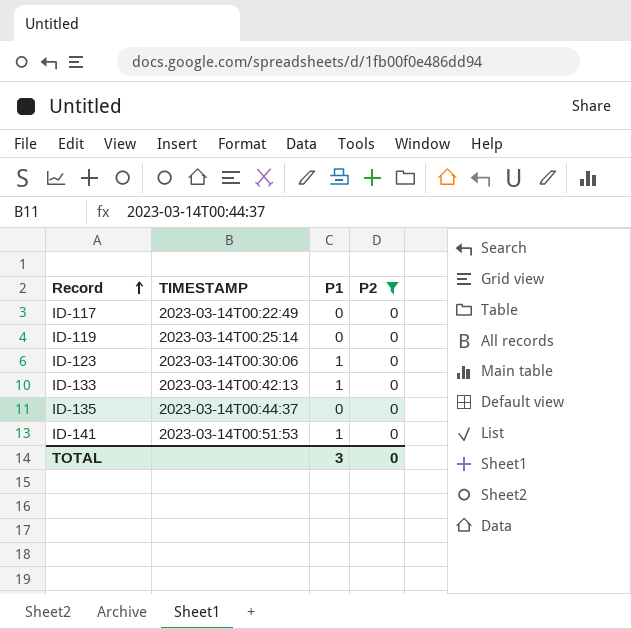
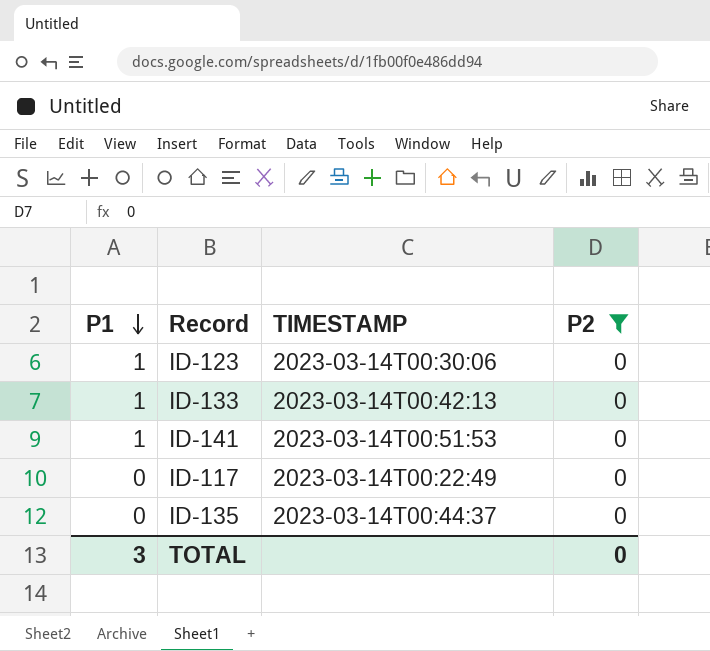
row order: Record ascending -> P1 descending
column P1 | position: 3 -> 1
row ID-119: 2023-03-14T00:25:14 | 0 | 0 -> none

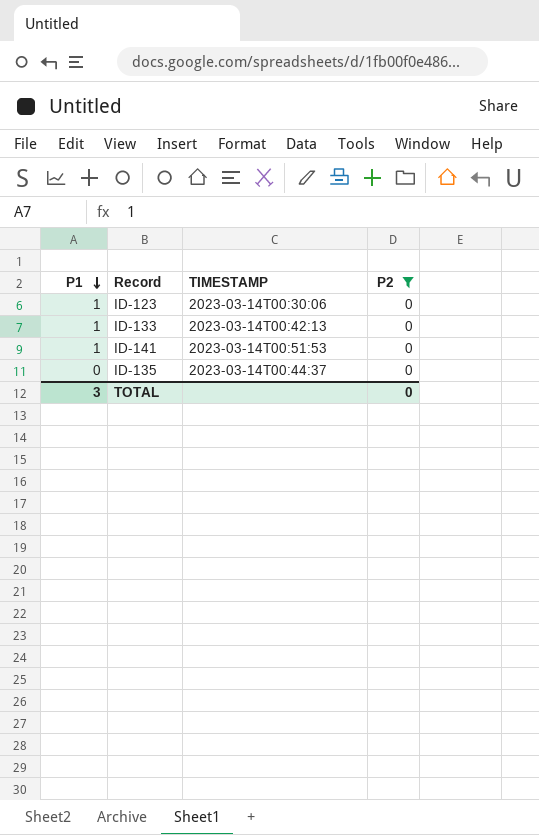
row ID-117: 0 | 2023-03-14T00:22:49 | 0 -> none

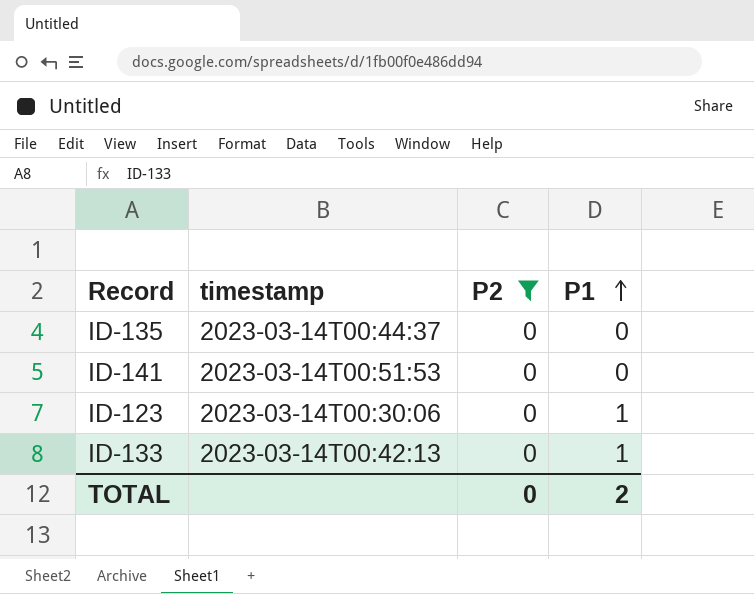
row order: P1 descending -> P1 ascending
column name: TIMESTAMP -> timestamp
column P1 | position: 1 -> 4
ID-141 | P1: 1 -> 0
TOTAL | P1: 3 -> 2

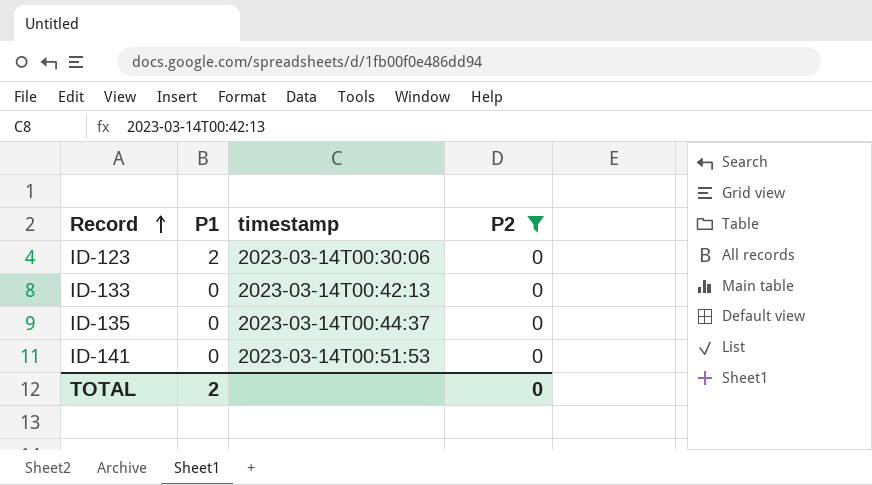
row order: P1 ascending -> Record ascending
column P1 | position: 4 -> 2
ID-123 | P1: 1 -> 2
ID-133 | P1: 1 -> 0

